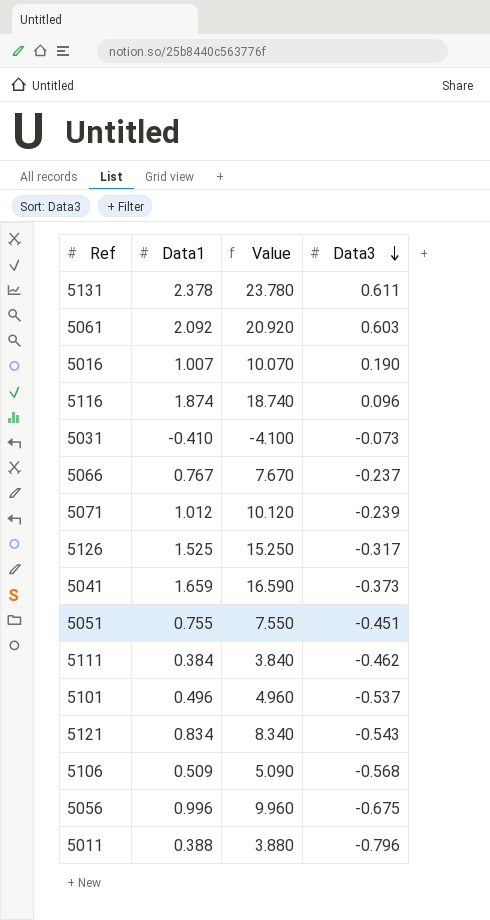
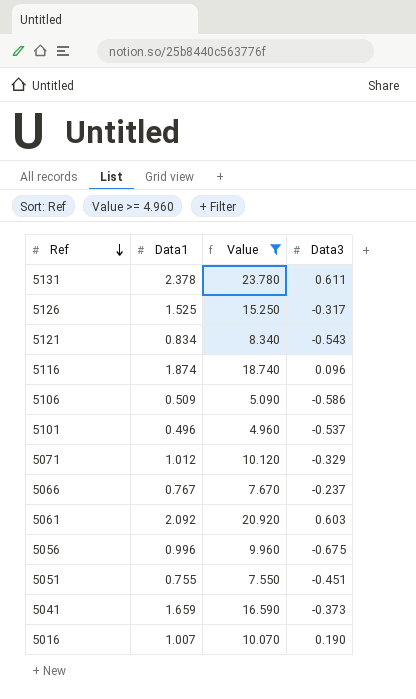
filter: none -> Value >= 4.960
row order: Data3 descending -> Ref descending
5106 | Data3: -0.568 -> -0.586
5071 | Data3: -0.239 -> -0.329

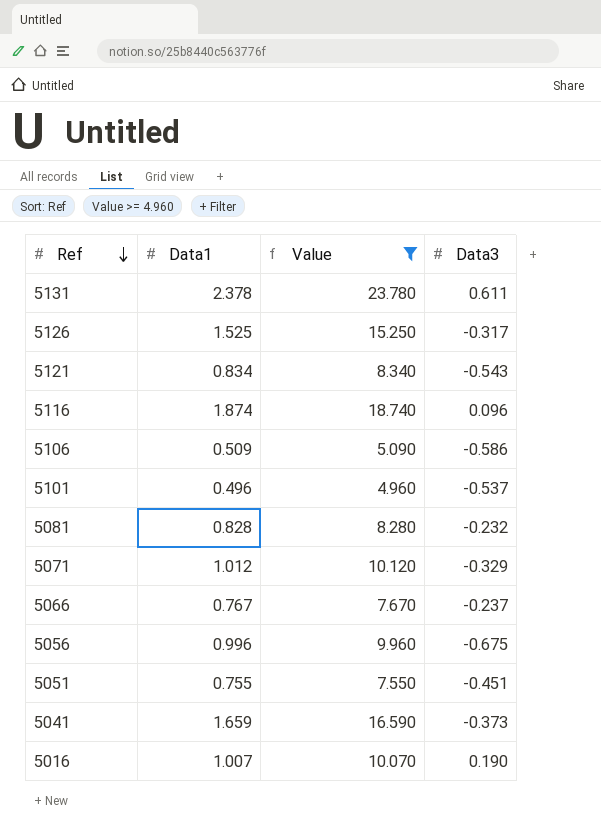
row 5061: 2.092 | 20.920 | 0.603 -> none
row 5081: none -> 0.828 | 8.280 | -0.232

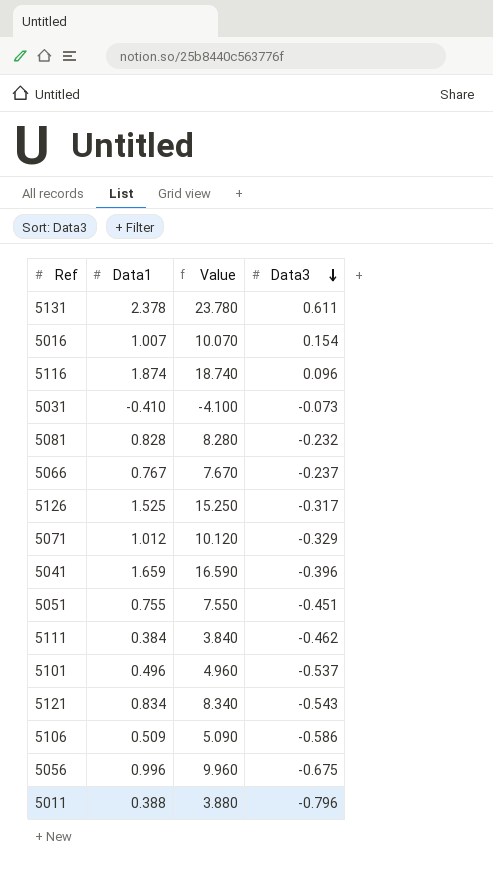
filter: Value >= 4.960 -> none
row order: Ref descending -> Data3 descending
5016 | Data3: 0.190 -> 0.154
5041 | Data3: -0.373 -> -0.396

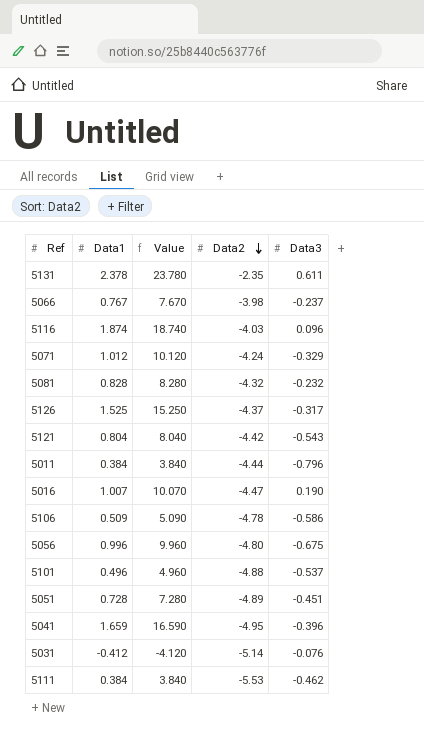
row order: Data3 descending -> Data2 descending
column Data2 | position: none -> 4
5121 | Data1: 0.834 -> 0.804
5121 | Value: 8.340 -> 8.040
5011 | Data1: 0.388 -> 0.384
5011 | Value: 3.880 -> 3.840
5016 | Data3: 0.154 -> 0.190
5051 | Data1: 0.755 -> 0.728
5051 | Value: 7.550 -> 7.280
5031 | Data1: -0.410 -> -0.412
5031 | Value: -4.100 -> -4.120
5031 | Data3: -0.073 -> -0.076

